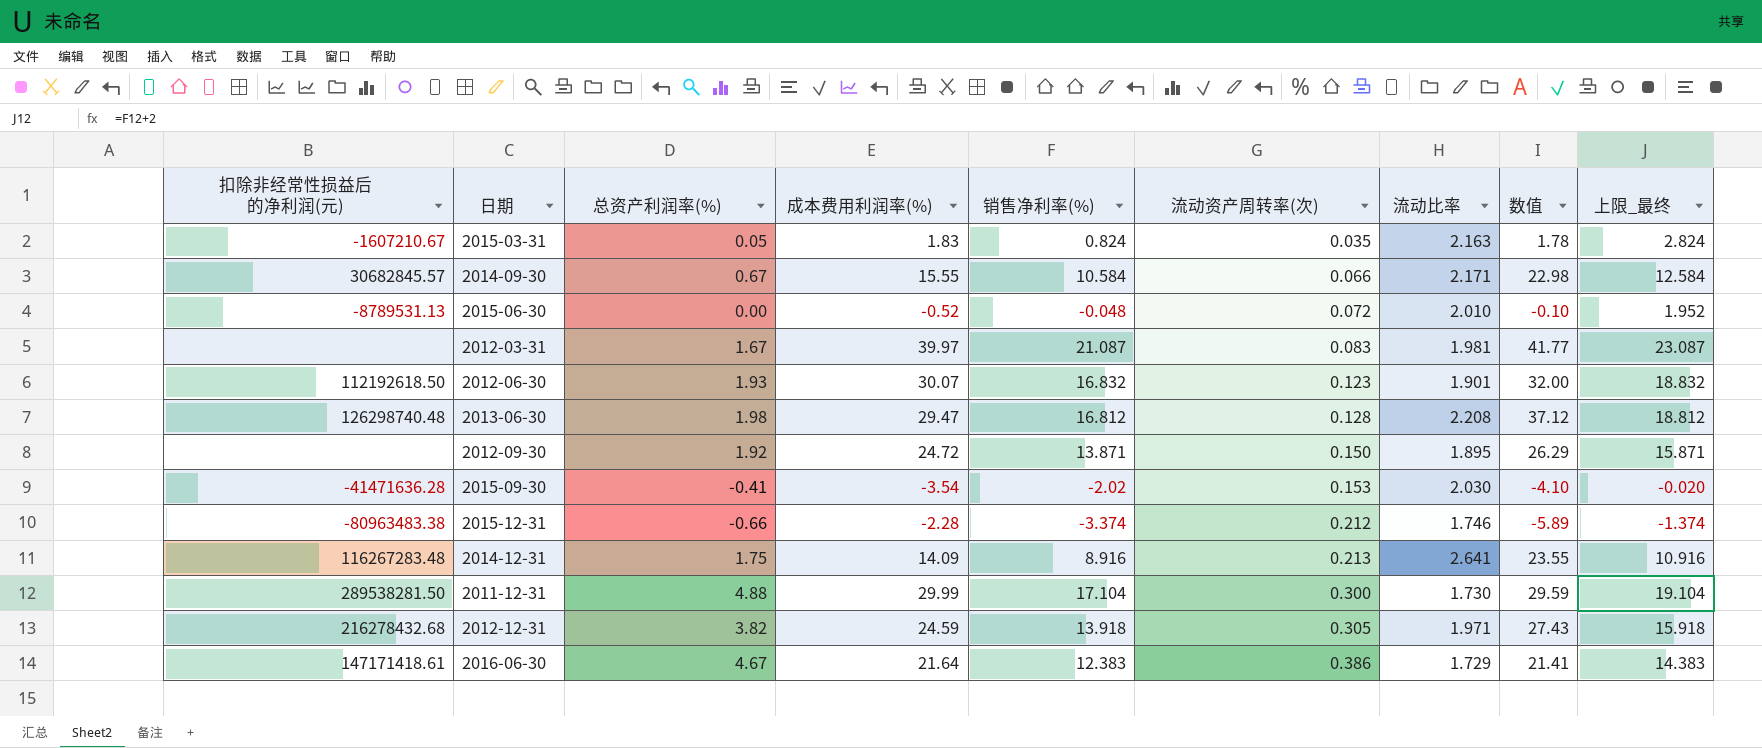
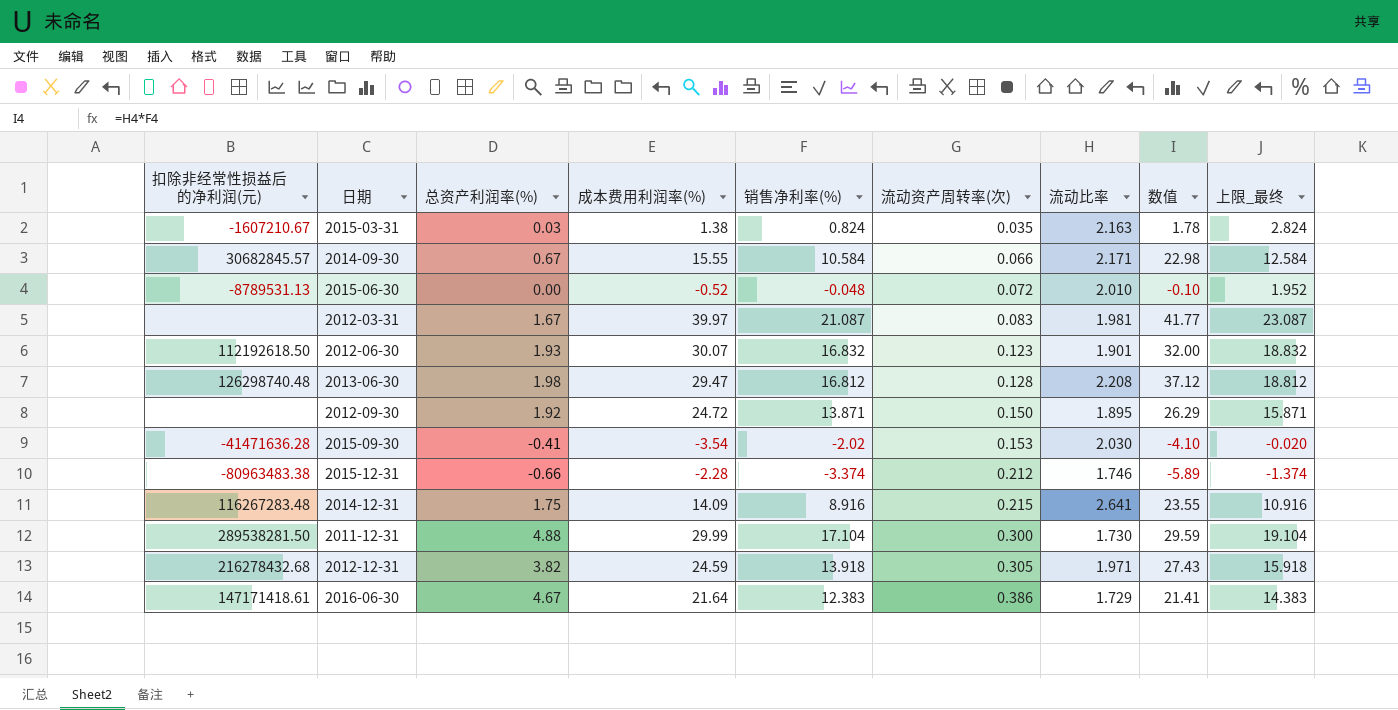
2015-03-31 | 总资产利润率(%): 0.05 -> 0.03
2015-03-31 | 成本费用利润率(%): 1.83 -> 1.38
2014-12-31 | 流动资产周转率(次): 0.213 -> 0.215

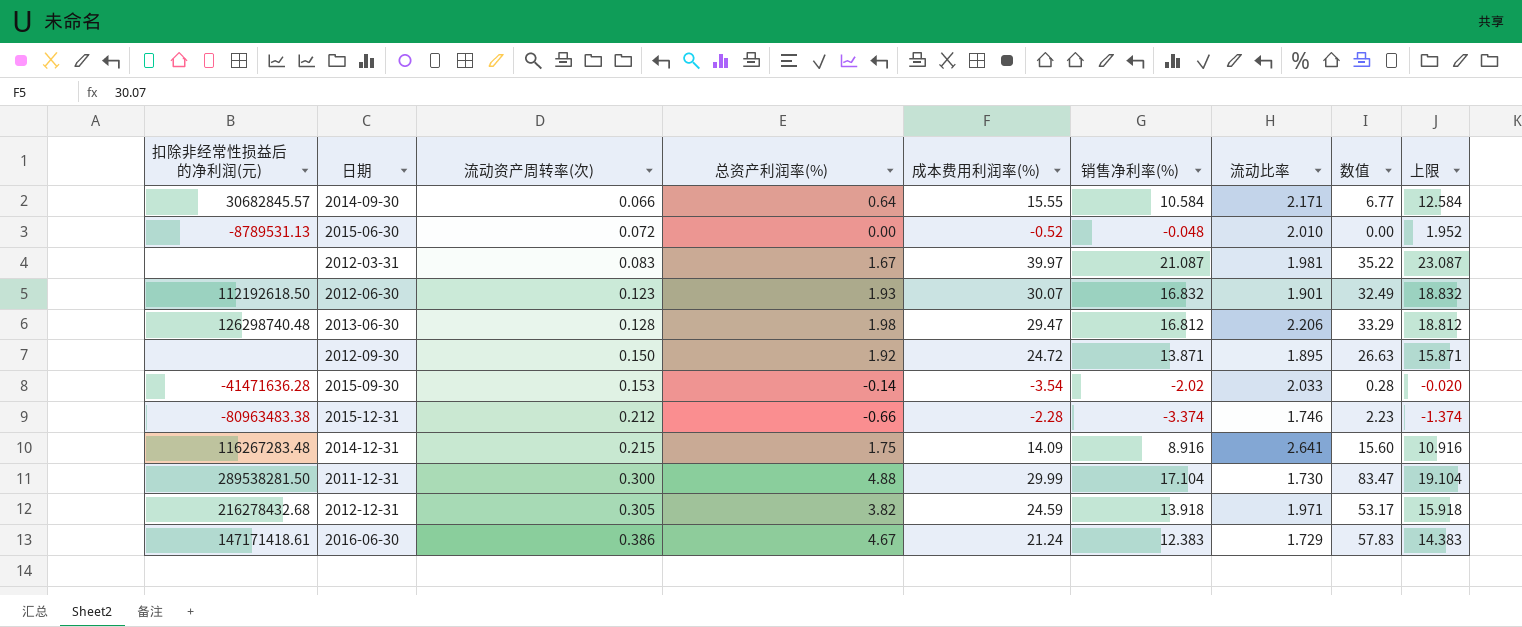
column 流动资产周转率(次) | position: 6 -> 3
column 数值 | formula: [销售净利率(%)] * [流动比率] -> [总资产利润率(%)] * [销售净利率(%)]
column name: 上限_最终 -> 上限
row 2015-03-31: -1607210.67 | 0.03 | 1.38 | 0.824 | 0.035 | 2.163 | 1.78 | 2.824 -> none
2014-09-30 | 总资产利润率(%): 0.67 -> 0.64
2013-06-30 | 流动比率: 2.208 -> 2.206
2015-09-30 | 总资产利润率(%): -0.41 -> -0.14
2015-09-30 | 流动比率: 2.030 -> 2.033
2016-06-30 | 成本费用利润率(%): 21.64 -> 21.24

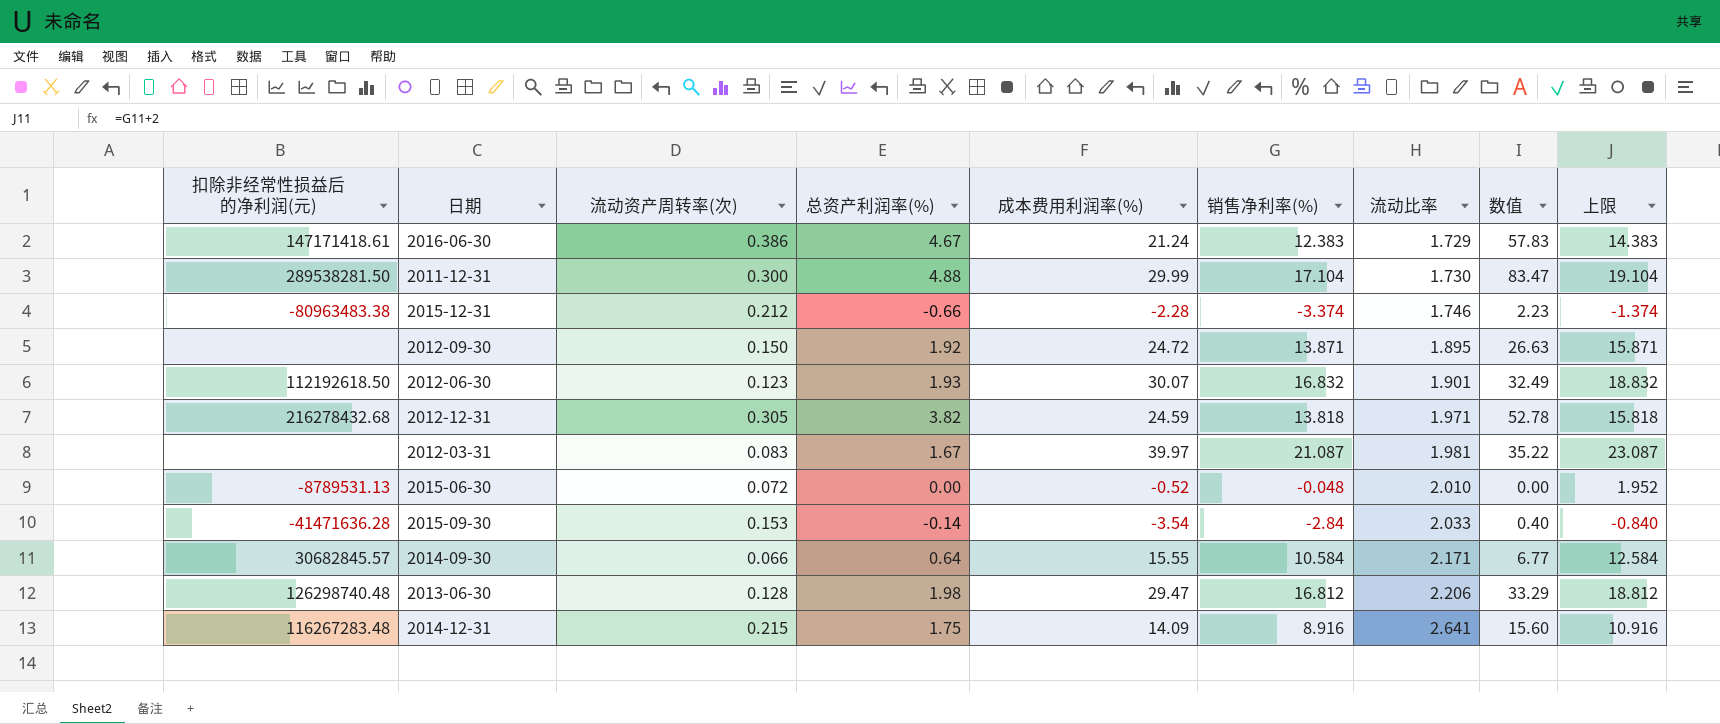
row order: 流动资产周转率(次) ascending -> 流动比率 ascending
2012-12-31 | 销售净利率(%): 13.918 -> 13.818
2012-12-31 | 数值: 53.17 -> 52.78
2012-12-31 | 上限: 15.918 -> 15.818
2015-09-30 | 销售净利率(%): -2.02 -> -2.84
2015-09-30 | 数值: 0.28 -> 0.40
2015-09-30 | 上限: -0.020 -> -0.840

